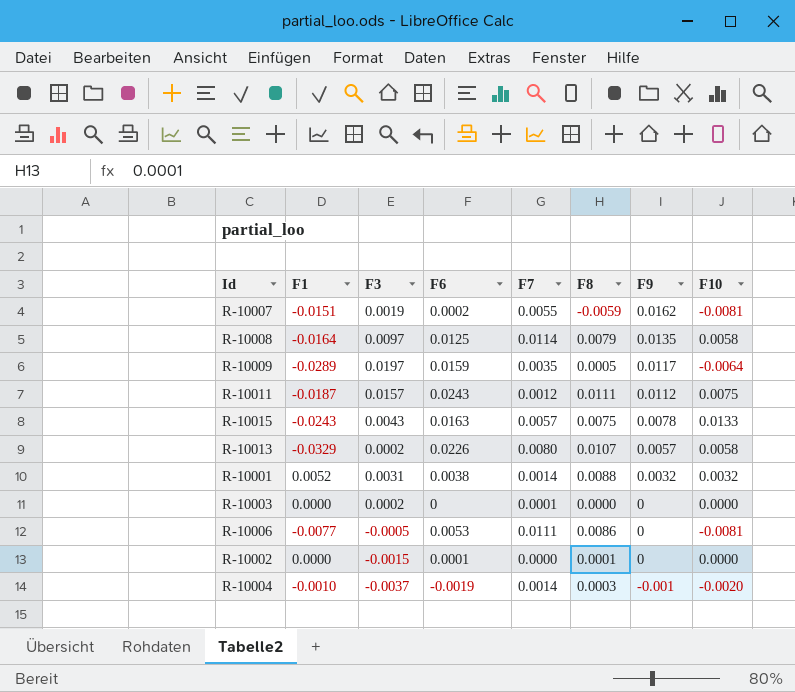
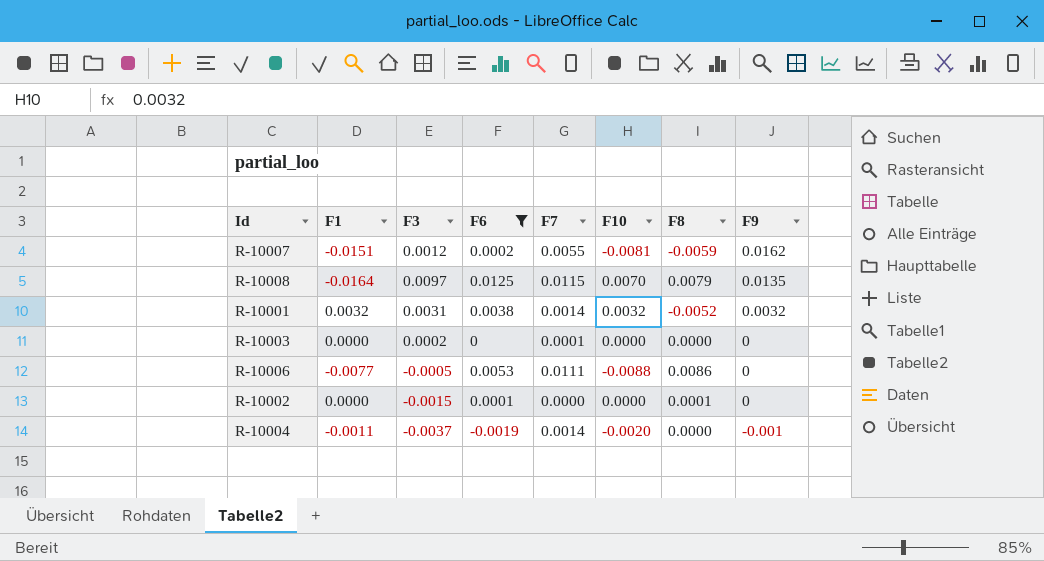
filter: none -> F6 <= 0.0125
column F10 | position: 8 -> 6
R-10007 | F3: 0.0019 -> 0.0012
R-10008 | F7: 0.0114 -> 0.0115
R-10008 | F10: 0.0058 -> 0.0070
R-10001 | F1: 0.0052 -> 0.0032
R-10001 | F8: 0.0088 -> -0.0052
R-10006 | F10: -0.0081 -> -0.0088
R-10004 | F1: -0.0010 -> -0.0011
R-10004 | F8: 0.0003 -> 0.0000

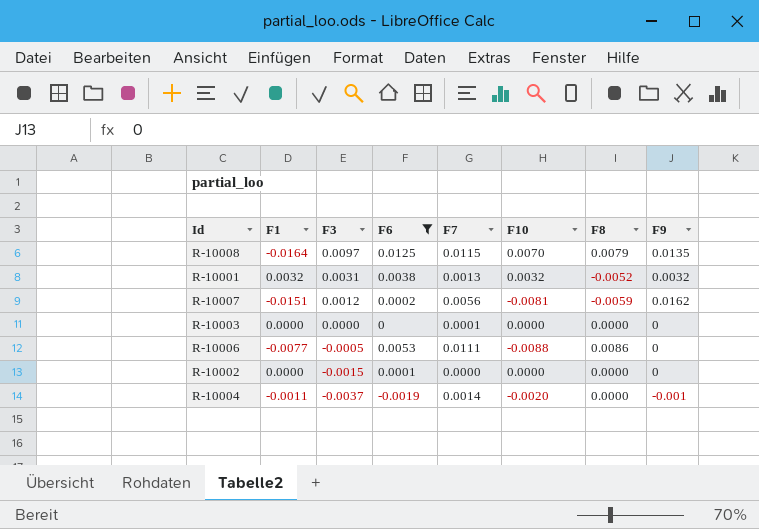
row order: F9 descending -> F3 descending
R-10001 | F7: 0.0014 -> 0.0013
R-10007 | F7: 0.0055 -> 0.0056
R-10003 | F3: 0.0002 -> 0.0000
R-10002 | F8: 0.0001 -> 0.0000

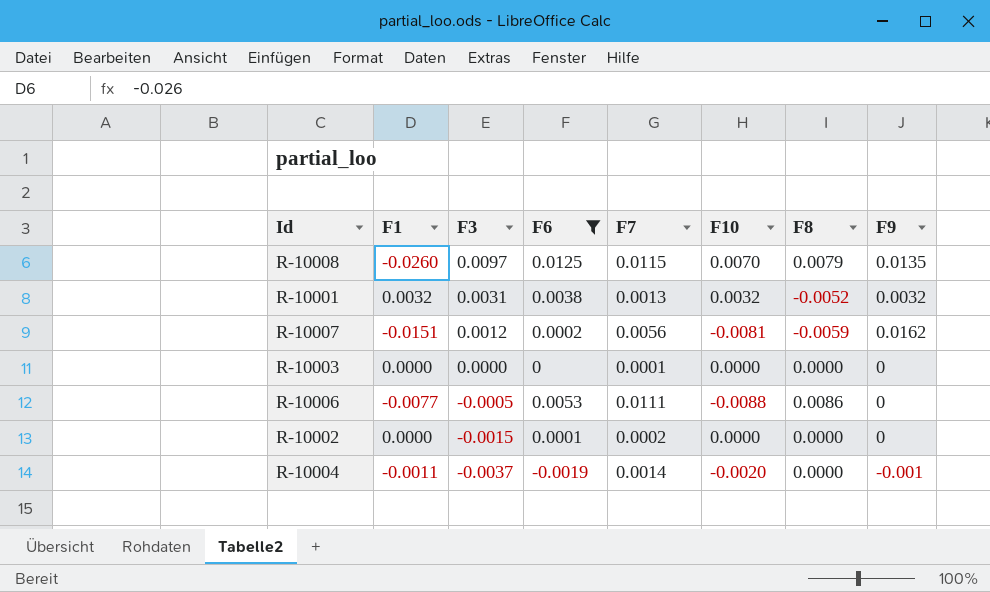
R-10008 | F1: -0.0164 -> -0.0260
R-10002 | F7: 0.0000 -> 0.0002

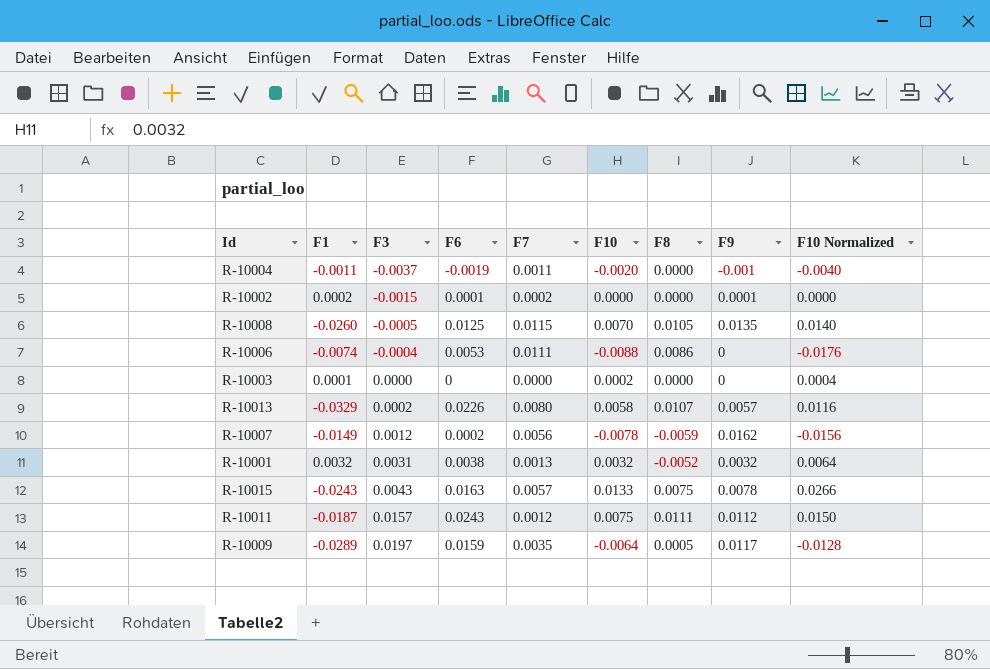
filter: F6 <= 0.0125 -> none
row order: F3 descending -> F3 ascending
column F10 Normalized | formula: none -> [F10] * 2
R-10004 | F7: 0.0014 -> 0.0011
R-10002 | F1: 0.0000 -> 0.0002
R-10002 | F9: 0 -> 0.0001
R-10008 | F3: 0.0097 -> -0.0005
R-10008 | F8: 0.0079 -> 0.0105
R-10006 | F1: -0.0077 -> -0.0074
R-10006 | F3: -0.0005 -> -0.0004
R-10003 | F1: 0.0000 -> 0.0001
R-10003 | F7: 0.0001 -> 0.0000
R-10003 | F10: 0.0000 -> 0.0002
R-10007 | F1: -0.0151 -> -0.0149
R-10007 | F10: -0.0081 -> -0.0078

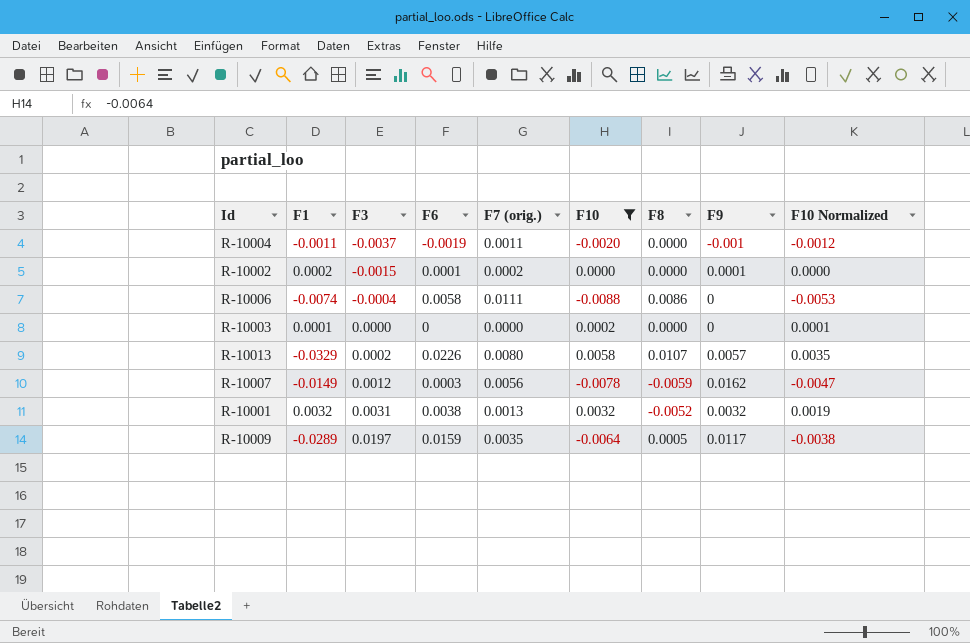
filter: none -> F10 <= 0.0058
column name: F7 -> F7 (orig.)
column F10 Normalized | formula: [F10] * 2 -> [F10] * 0.6
R-10006 | F6: 0.0053 -> 0.0058
R-10007 | F6: 0.0002 -> 0.0003

